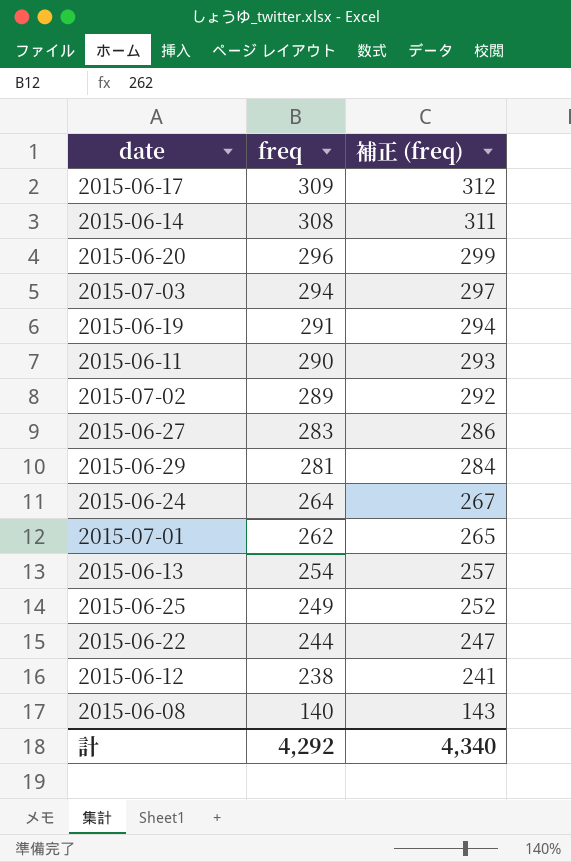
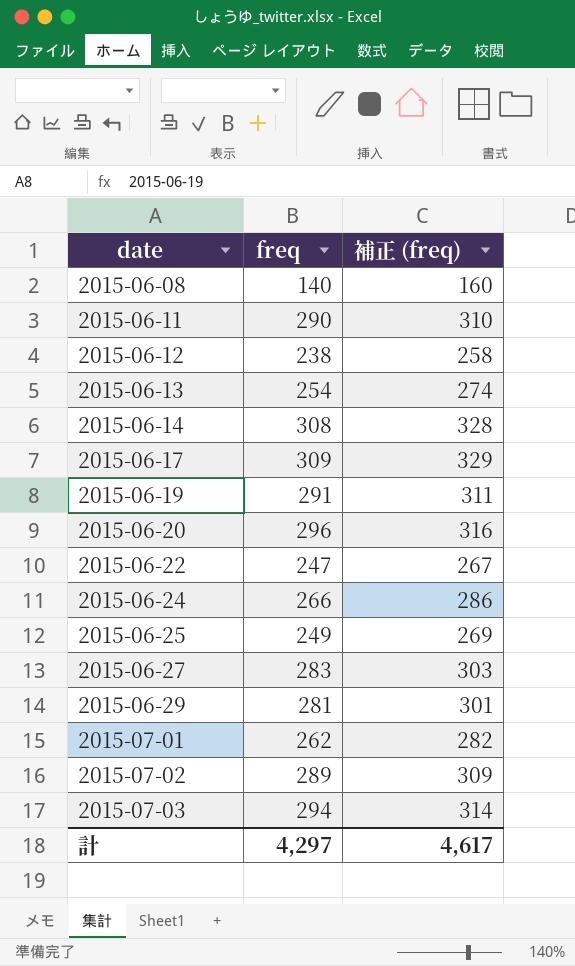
row order: freq descending -> date ascending
column 補正 (freq) | formula: [freq] + 3 -> [freq] + 20
2015-06-22 | freq: 244 -> 247
2015-06-24 | freq: 264 -> 266
計 | freq: 4,292 -> 4,297
計 | 補正 (freq): 4,340 -> 4,617

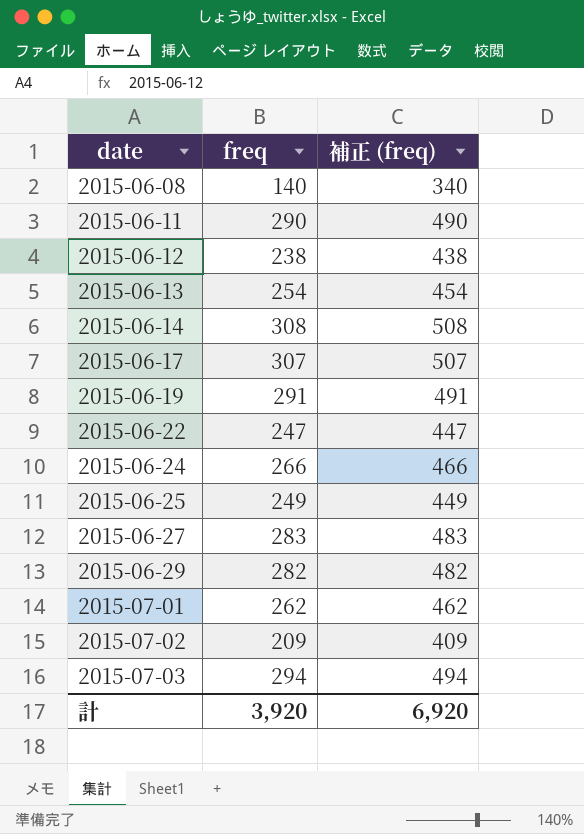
column 補正 (freq) | formula: [freq] + 20 -> [freq] + 200
row 2015-06-20: 296 | 316 -> none
2015-06-17 | freq: 309 -> 307
2015-06-29 | freq: 281 -> 282
2015-07-02 | freq: 289 -> 209
計 | freq: 4,297 -> 3,920
計 | 補正 (freq): 4,617 -> 6,920

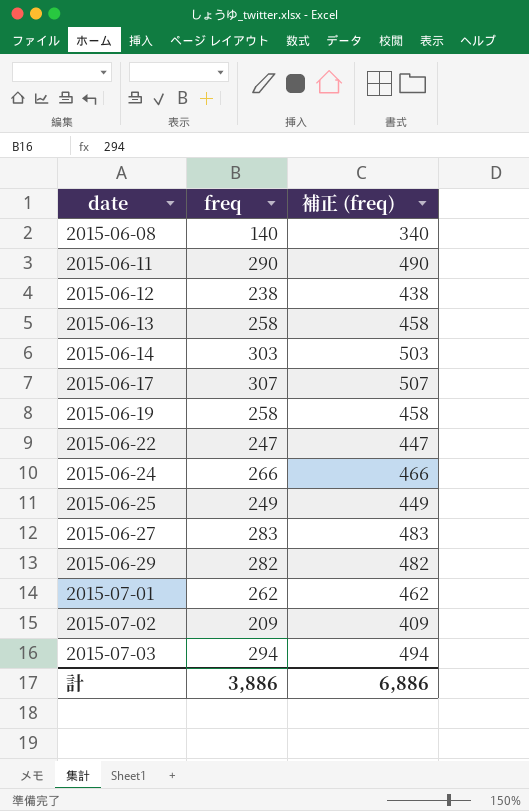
2015-06-13 | freq: 254 -> 258
2015-06-13 | 補正 (freq): 454 -> 458
2015-06-14 | freq: 308 -> 303
2015-06-14 | 補正 (freq): 508 -> 503
2015-06-19 | freq: 291 -> 258
2015-06-19 | 補正 (freq): 491 -> 458
計 | freq: 3,920 -> 3,886
計 | 補正 (freq): 6,920 -> 6,886

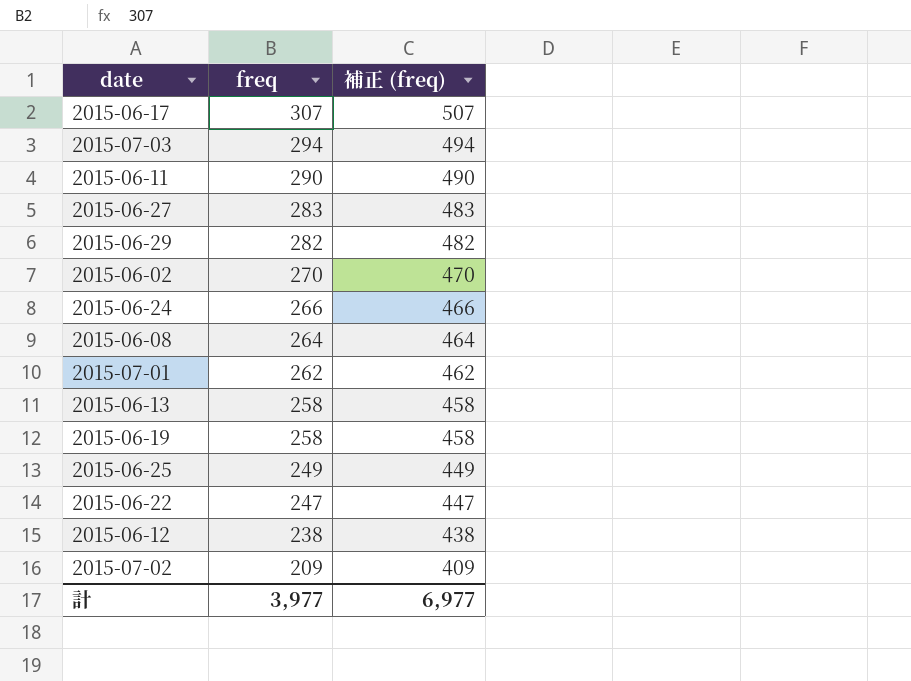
row order: date ascending -> freq descending
row 2015-06-14: 303 | 503 -> none
row 2015-06-02: none -> 270 | 470
2015-06-08 | freq: 140 -> 264
2015-06-08 | 補正 (freq): 340 -> 464
計 | freq: 3,886 -> 3,977
計 | 補正 (freq): 6,886 -> 6,977

